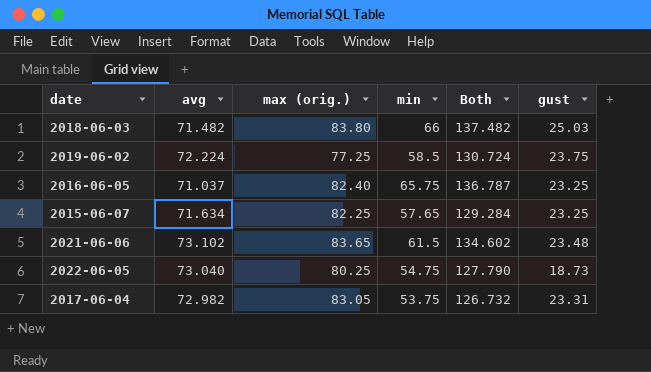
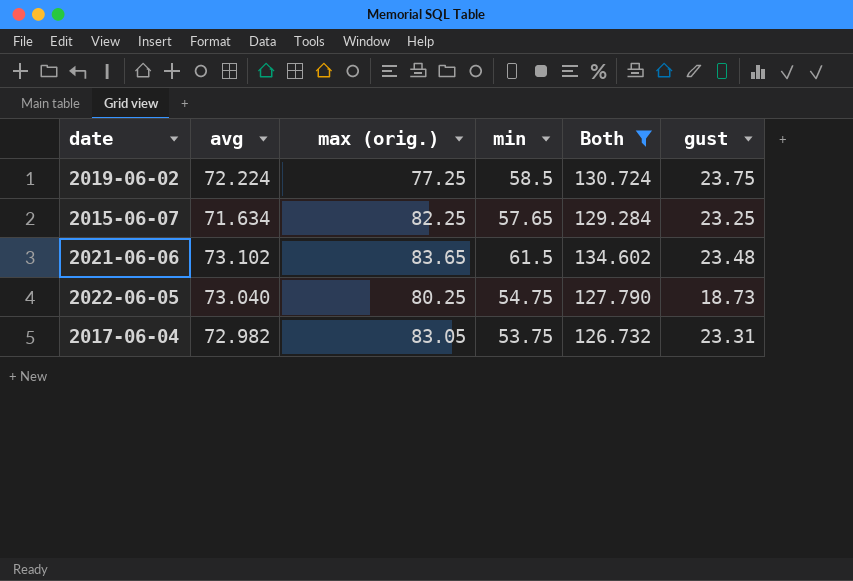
filter: none -> Both <= 134.602

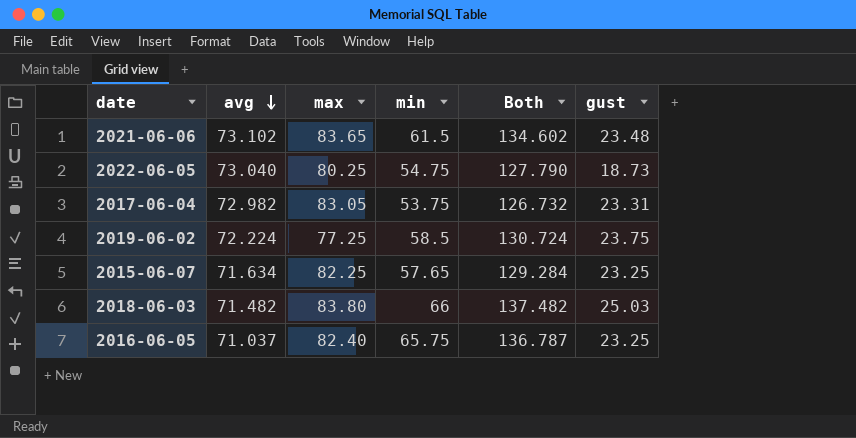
filter: Both <= 134.602 -> none
row order: none -> avg descending
column name: max (orig.) -> max

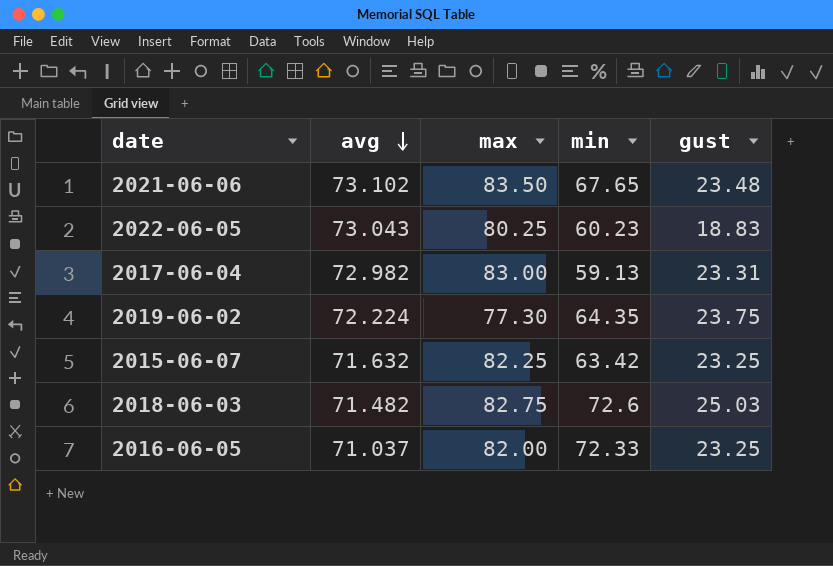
column Both | formula: [avg] + [min] -> none
2021-06-06 | max: 83.65 -> 83.50
2021-06-06 | min: 61.5 -> 67.65
2022-06-05 | avg: 73.040 -> 73.043
2022-06-05 | min: 54.75 -> 60.23
2022-06-05 | gust: 18.73 -> 18.83
2017-06-04 | max: 83.05 -> 83.00
2017-06-04 | min: 53.75 -> 59.13
2019-06-02 | max: 77.25 -> 77.30
2019-06-02 | min: 58.5 -> 64.35
2015-06-07 | avg: 71.634 -> 71.632
2015-06-07 | min: 57.65 -> 63.42
2018-06-03 | max: 83.80 -> 82.75
2018-06-03 | min: 66 -> 72.6
2016-06-05 | max: 82.40 -> 82.00
2016-06-05 | min: 65.75 -> 72.33

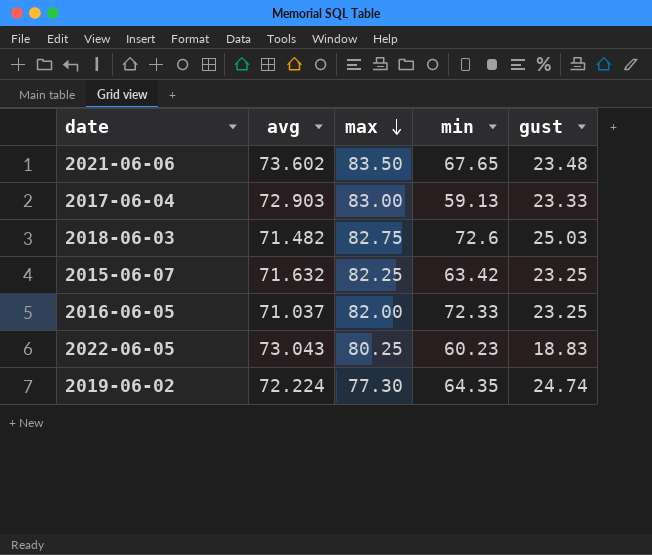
row order: avg descending -> max descending
2021-06-06 | avg: 73.102 -> 73.602
2017-06-04 | avg: 72.982 -> 72.903
2017-06-04 | gust: 23.31 -> 23.33
2019-06-02 | gust: 23.75 -> 24.74

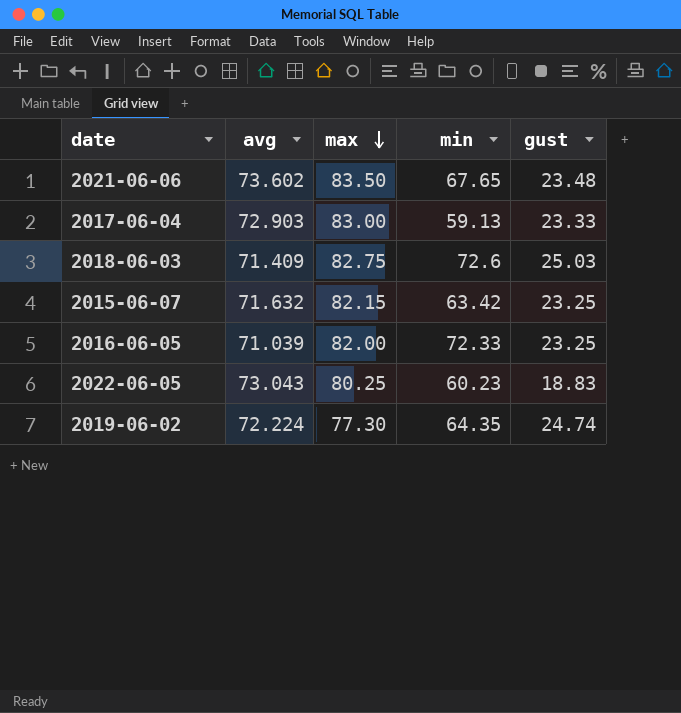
2018-06-03 | avg: 71.482 -> 71.409
2015-06-07 | max: 82.25 -> 82.15
2016-06-05 | avg: 71.037 -> 71.039

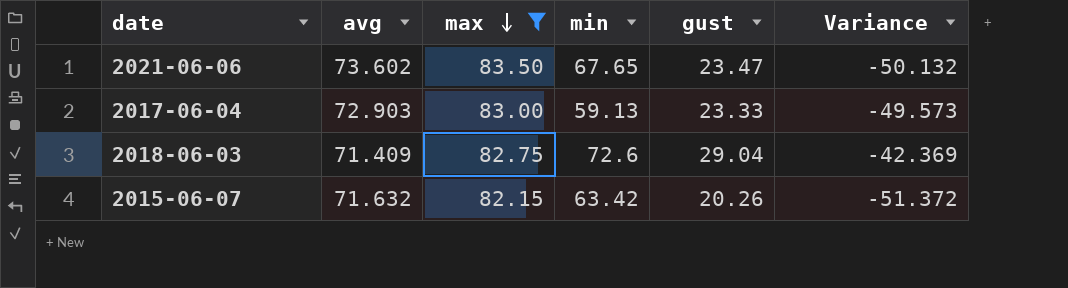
filter: none -> max >= 82.15
column Variance | formula: none -> [gust] - [avg]
2021-06-06 | gust: 23.48 -> 23.47
2018-06-03 | gust: 25.03 -> 29.04
2015-06-07 | gust: 23.25 -> 20.26

